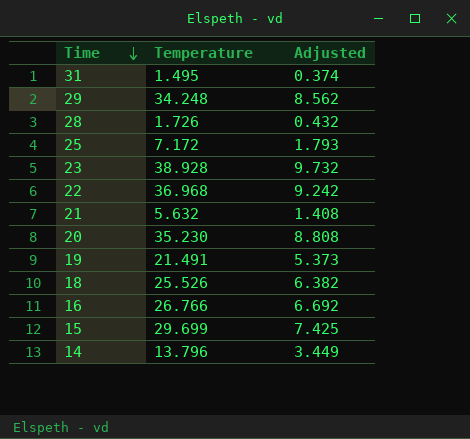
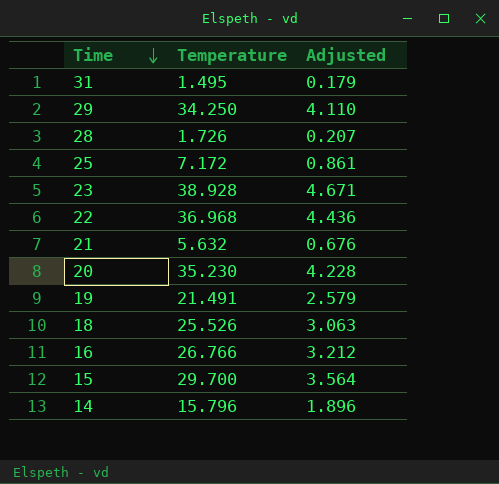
column Adjusted | formula: [Temperature] * 0.25 -> [Temperature] * 0.12
29 | Temperature: 34.248 -> 34.250
15 | Temperature: 29.699 -> 29.700
14 | Temperature: 13.796 -> 15.796

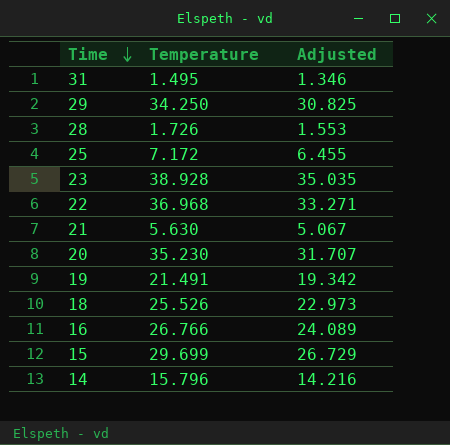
column Adjusted | formula: [Temperature] * 0.12 -> [Temperature] * 0.9
21 | Temperature: 5.632 -> 5.630
15 | Temperature: 29.700 -> 29.699

